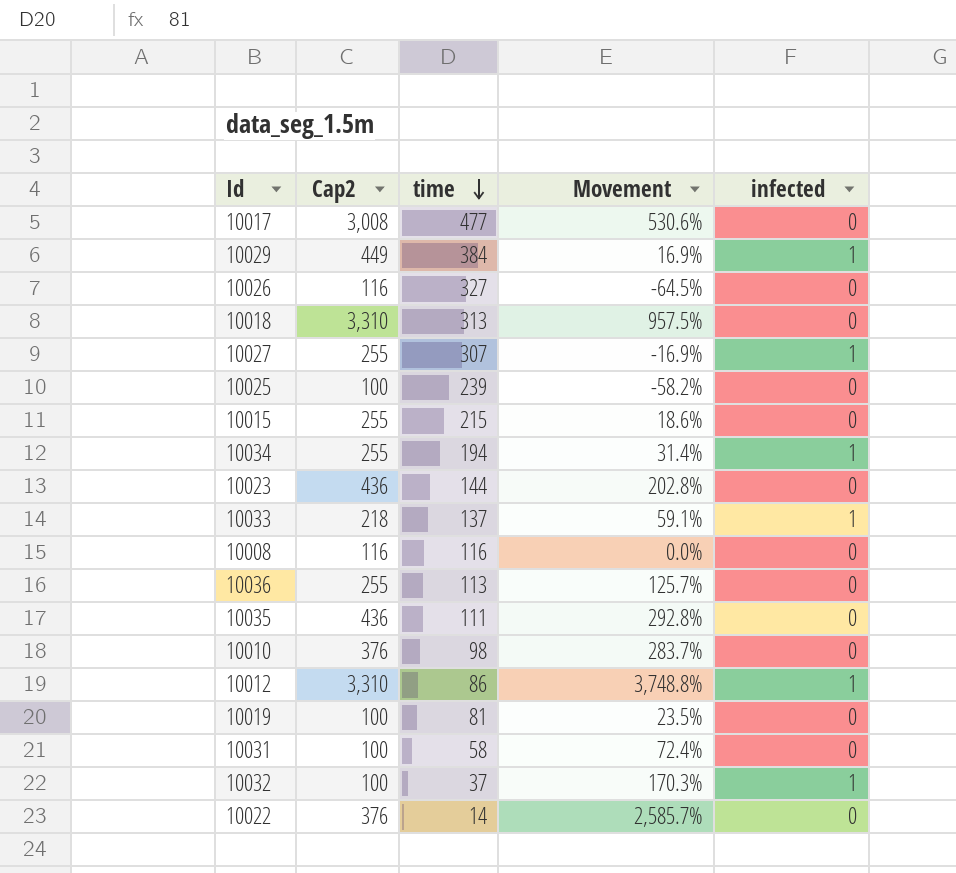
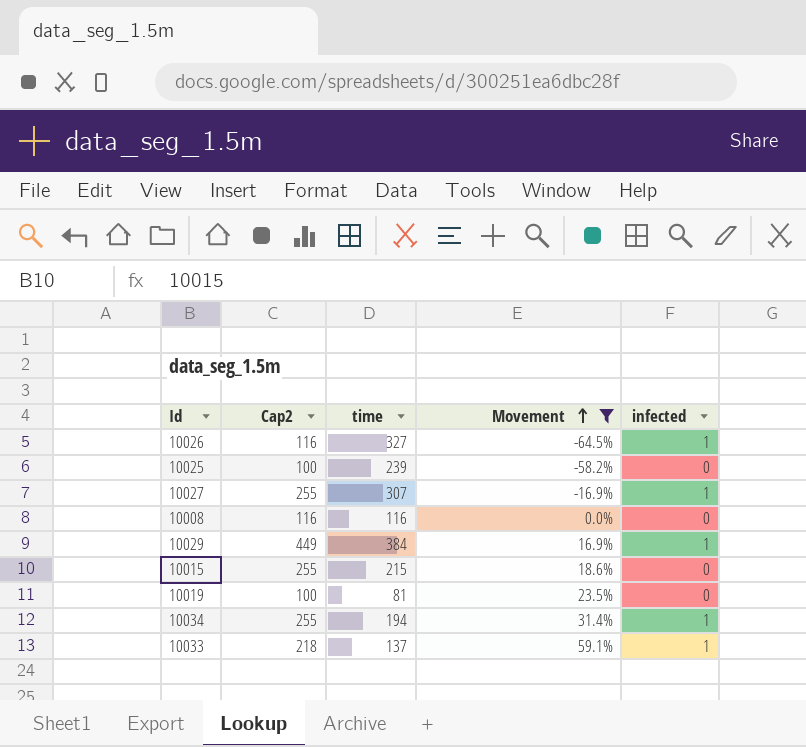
filter: none -> Movement <= 59.1%
row order: time descending -> Movement ascending
10026 | infected: 0 -> 1

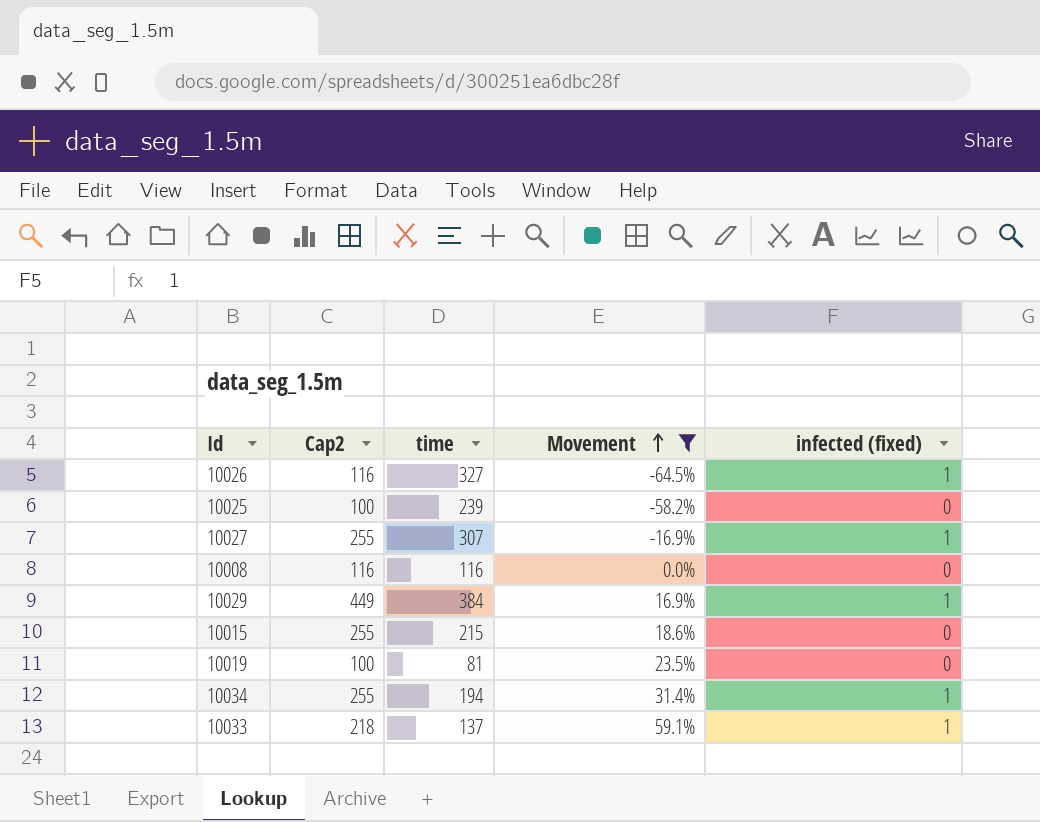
column name: infected -> infected (fixed)

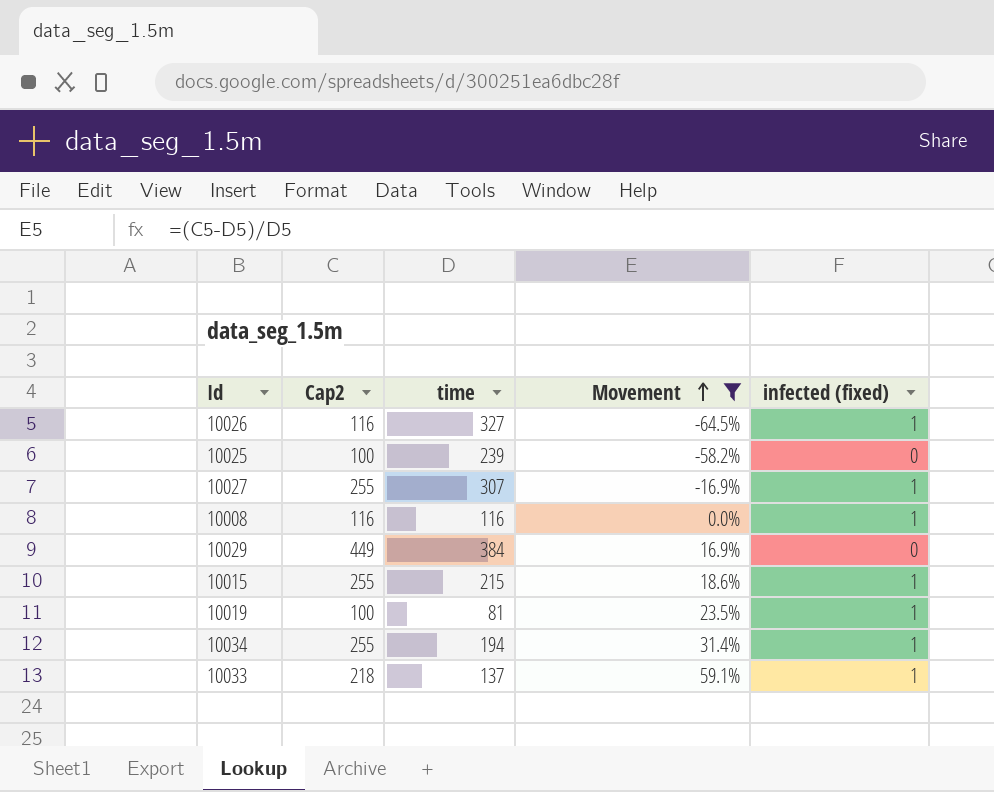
10008 | infected (fixed): 0 -> 1
10029 | infected (fixed): 1 -> 0
10015 | infected (fixed): 0 -> 1
10019 | infected (fixed): 0 -> 1

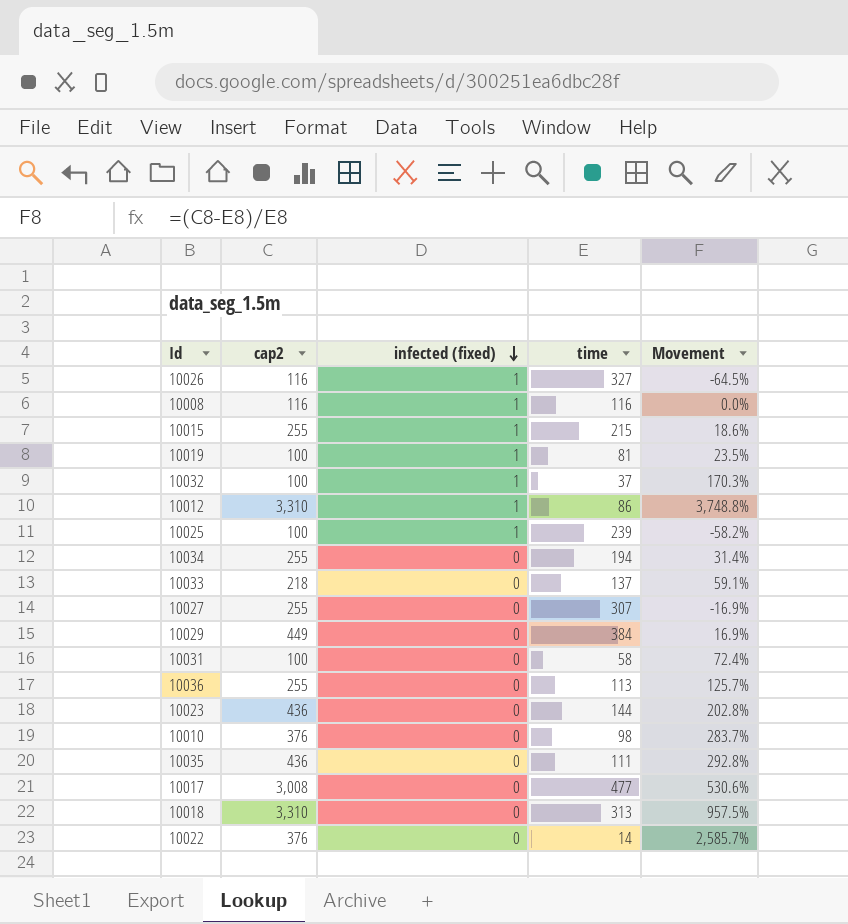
filter: Movement <= 59.1% -> none
row order: Movement ascending -> infected (fixed) descending
column name: Cap2 -> cap2
column infected (fixed) | position: 5 -> 3
10025 | infected (fixed): 0 -> 1
10034 | infected (fixed): 1 -> 0
10033 | infected (fixed): 1 -> 0
10027 | infected (fixed): 1 -> 0

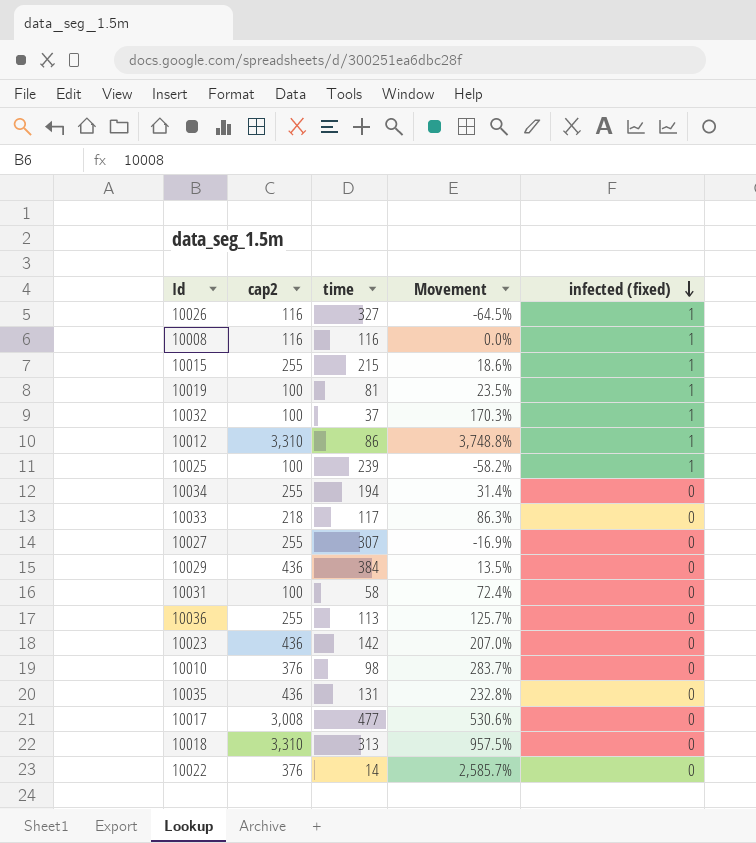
column infected (fixed) | position: 3 -> 5
10033 | time: 137 -> 117
10033 | Movement: 59.1% -> 86.3%
10029 | cap2: 449 -> 436
10029 | Movement: 16.9% -> 13.5%
10023 | time: 144 -> 142
10023 | Movement: 202.8% -> 207.0%
10035 | time: 111 -> 131
10035 | Movement: 292.8% -> 232.8%

